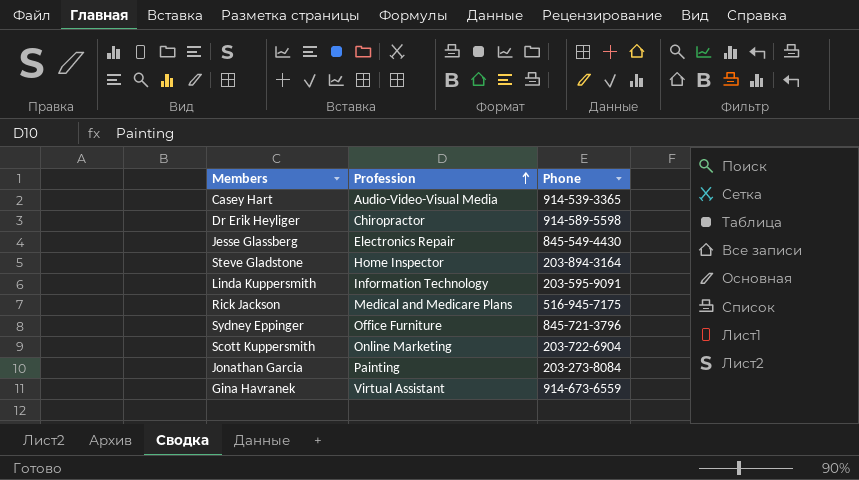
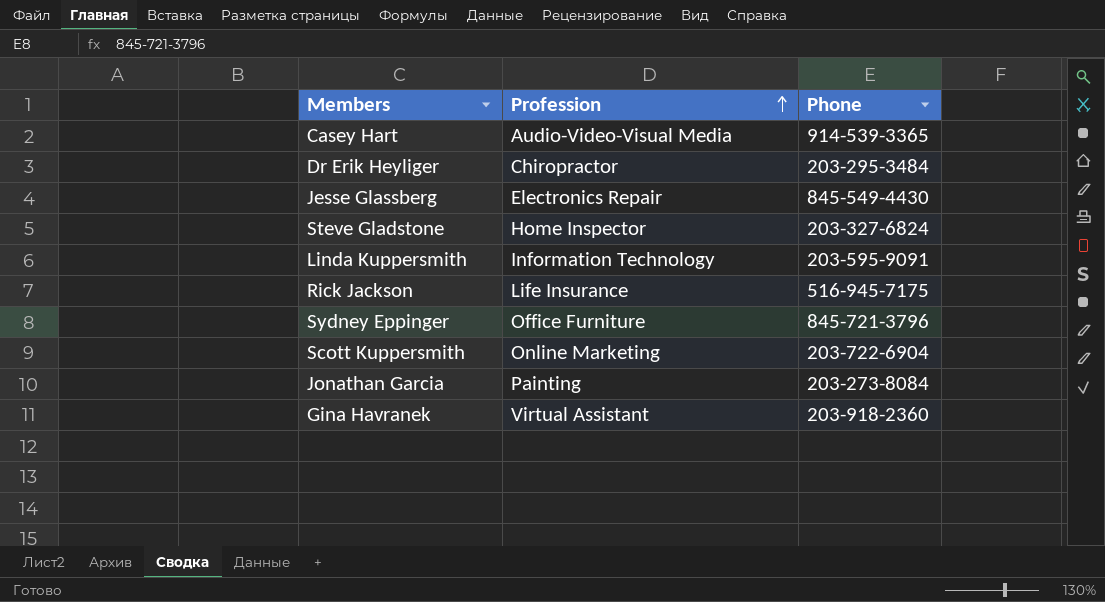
Dr Erik Heyliger | Phone: 914-589-5598 -> 203-295-3484
Steve Gladstone | Phone: 203-894-3164 -> 203-327-6824
Rick Jackson | Profession: Medical and Medicare Plans -> Life Insurance
Gina Havranek | Phone: 914-673-6559 -> 203-918-2360

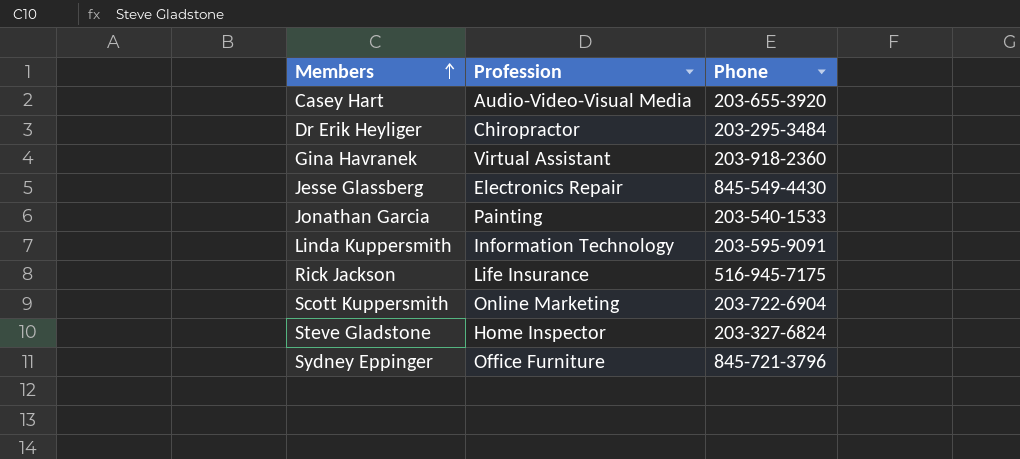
row order: Profession ascending -> Members ascending
Casey Hart | Phone: 914-539-3365 -> 203-655-3920
Jonathan Garcia | Phone: 203-273-8084 -> 203-540-1533

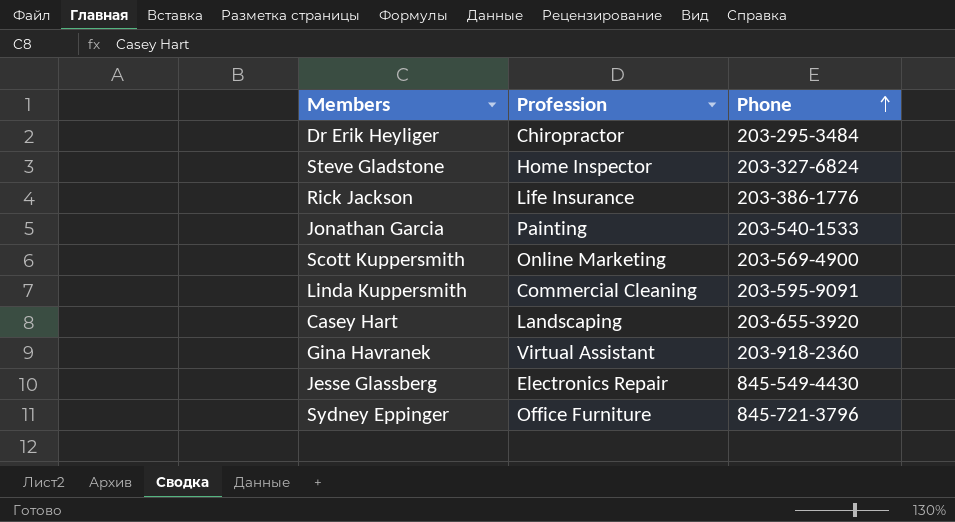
row order: Members ascending -> Phone ascending
Rick Jackson | Phone: 516-945-7175 -> 203-386-1776
Scott Kuppersmith | Phone: 203-722-6904 -> 203-569-4900
Linda Kuppersmith | Profession: Information Technology -> Commercial Cleaning
Casey Hart | Profession: Audio-Video-Visual Media -> Landscaping

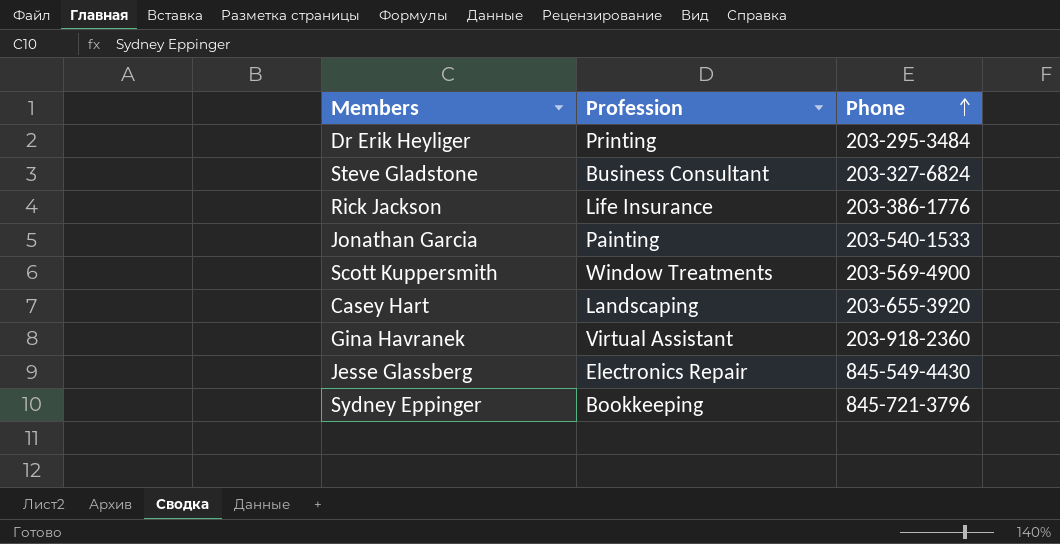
row Linda Kuppersmith: Commercial Cleaning | 203-595-9091 -> none
Dr Erik Heyliger | Profession: Chiropractor -> Printing
Steve Gladstone | Profession: Home Inspector -> Business Consultant
Scott Kuppersmith | Profession: Online Marketing -> Window Treatments
Sydney Eppinger | Profession: Office Furniture -> Bookkeeping

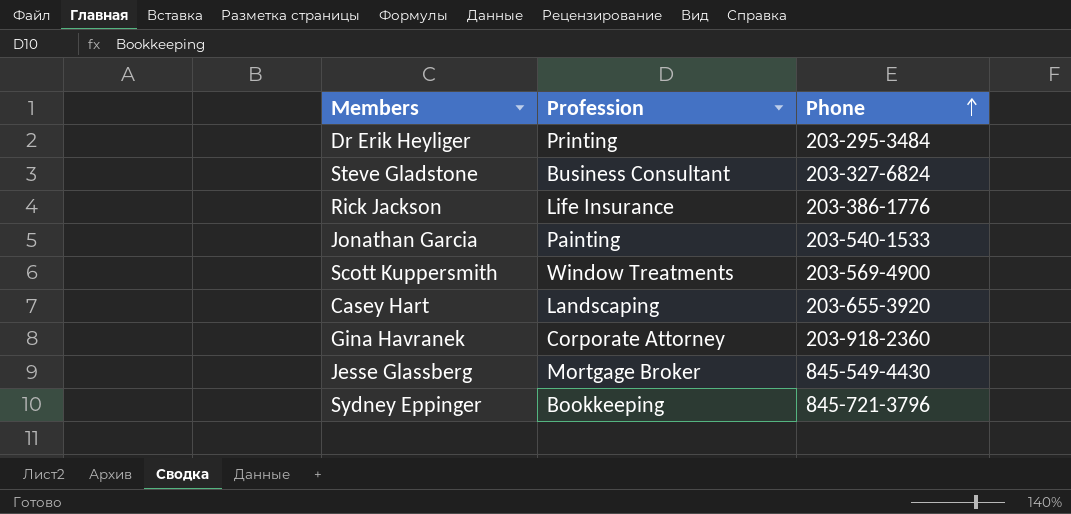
Gina Havranek | Profession: Virtual Assistant -> Corporate Attorney
Jesse Glassberg | Profession: Electronics Repair -> Mortgage Broker

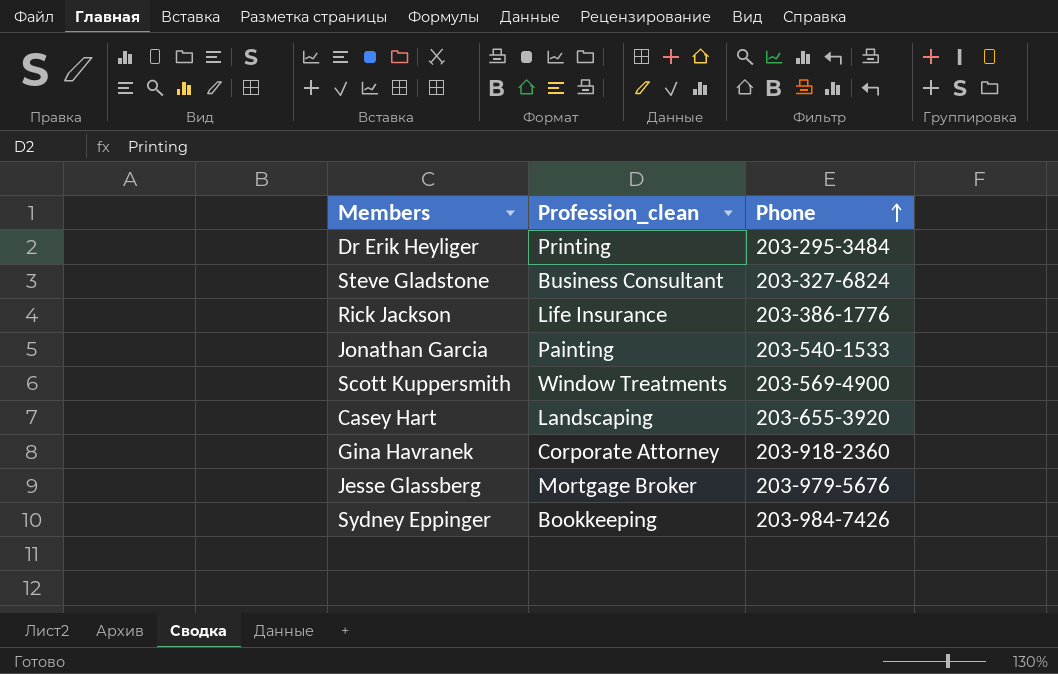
column name: Profession -> Profession_clean
Jesse Glassberg | Phone: 845-549-4430 -> 203-979-5676
Sydney Eppinger | Phone: 845-721-3796 -> 203-984-7426

